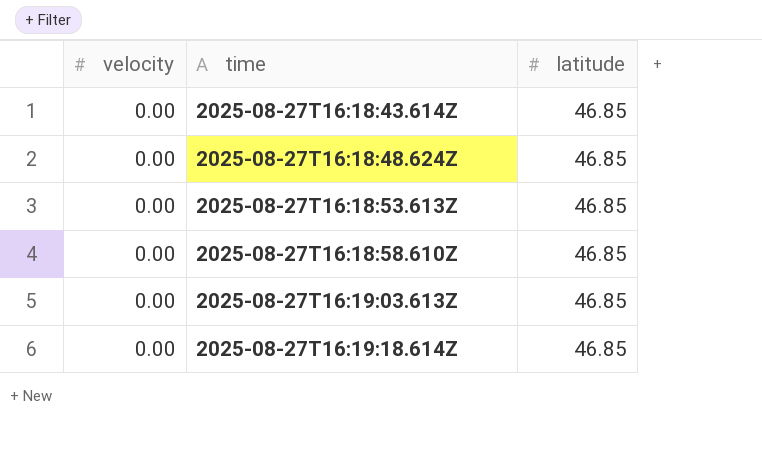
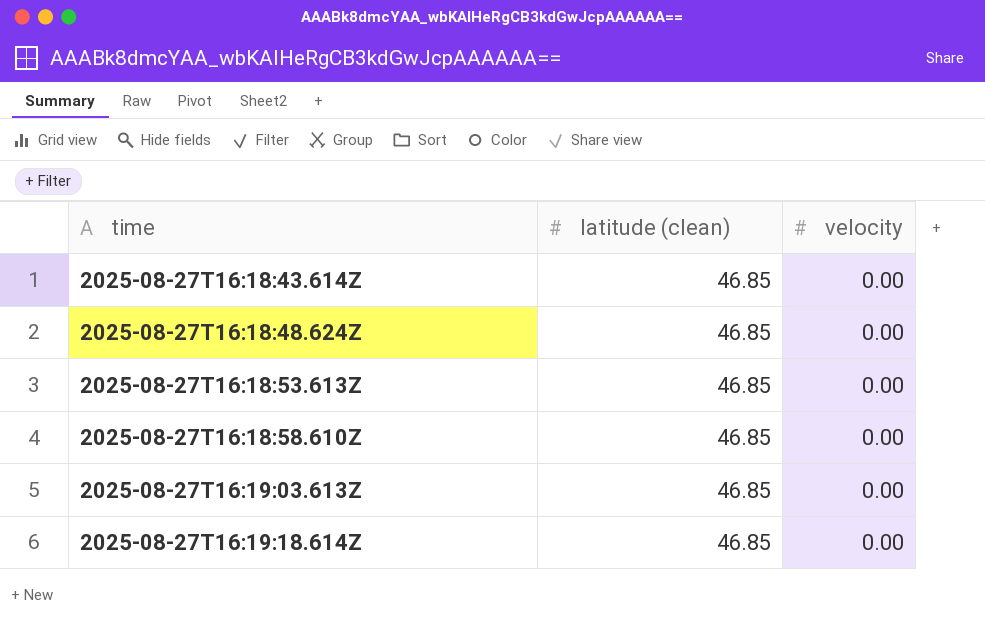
column name: latitude -> latitude (clean)
column velocity | position: 1 -> 3

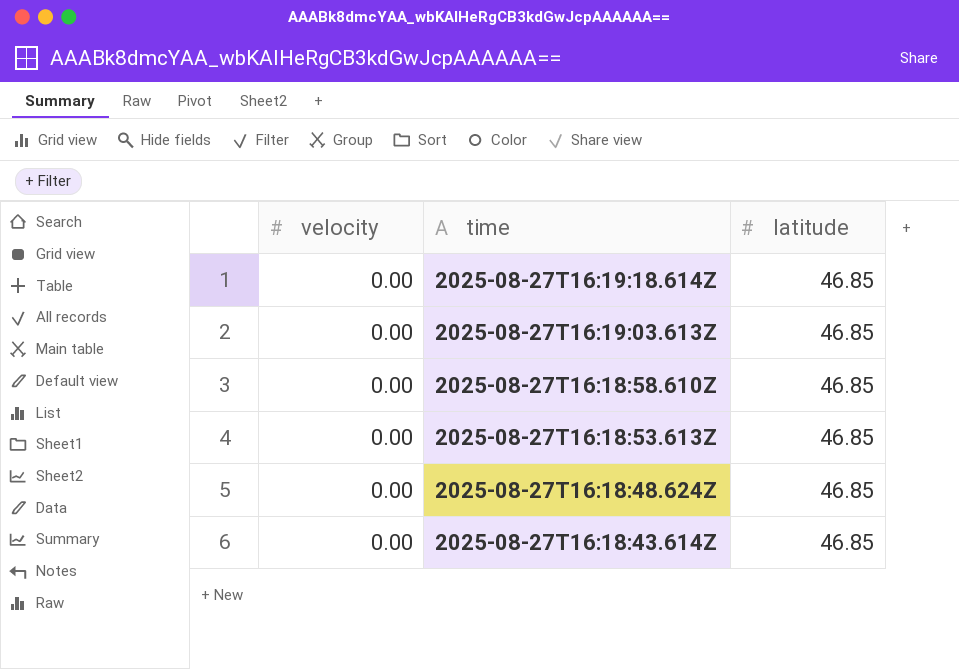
row order: time ascending -> time descending
column velocity | position: 3 -> 1
column name: latitude (clean) -> latitude

